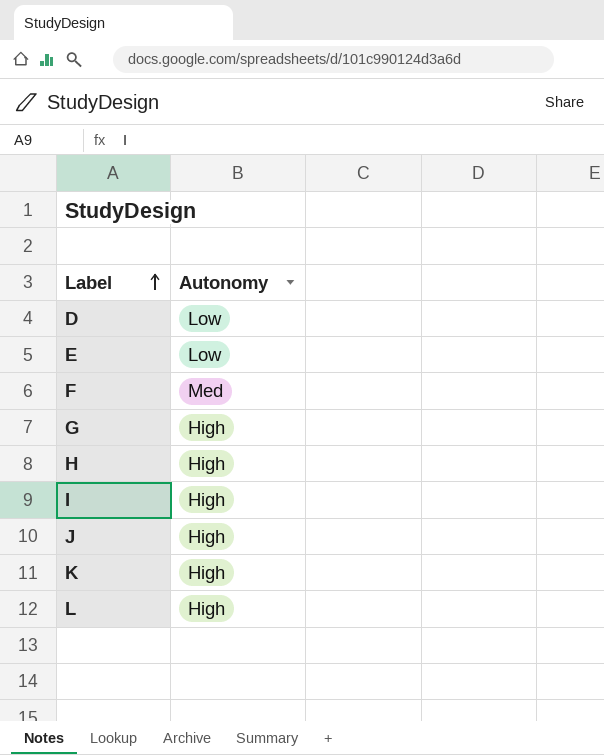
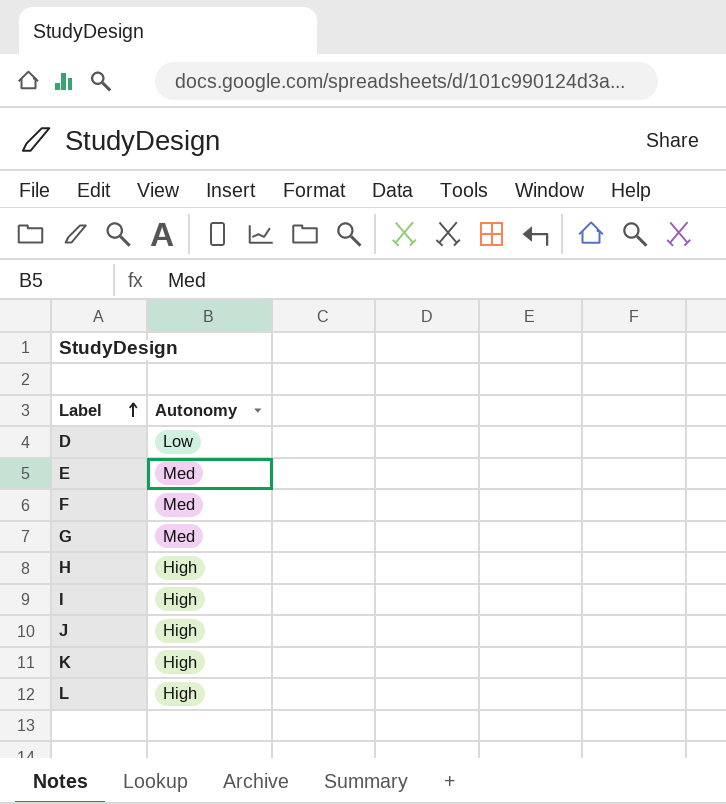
E | Autonomy: Low -> Med
G | Autonomy: High -> Med

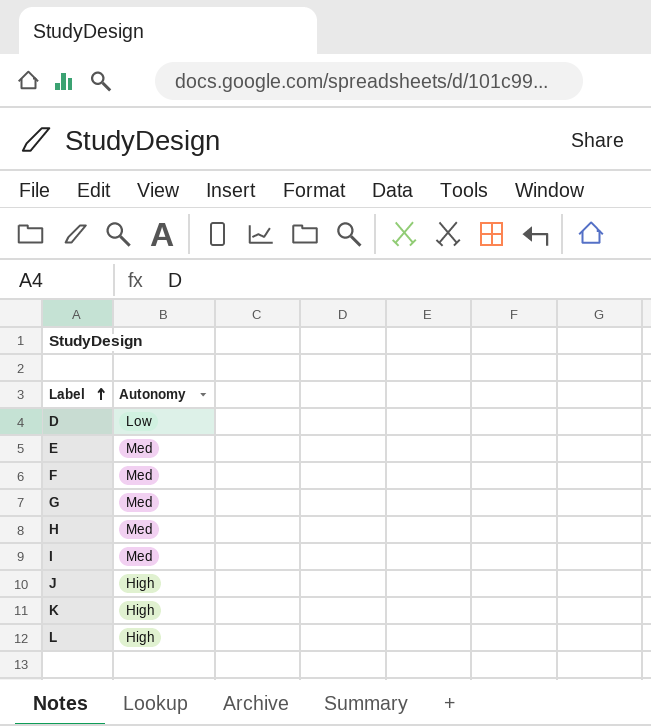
H | Autonomy: High -> Med
I | Autonomy: High -> Med

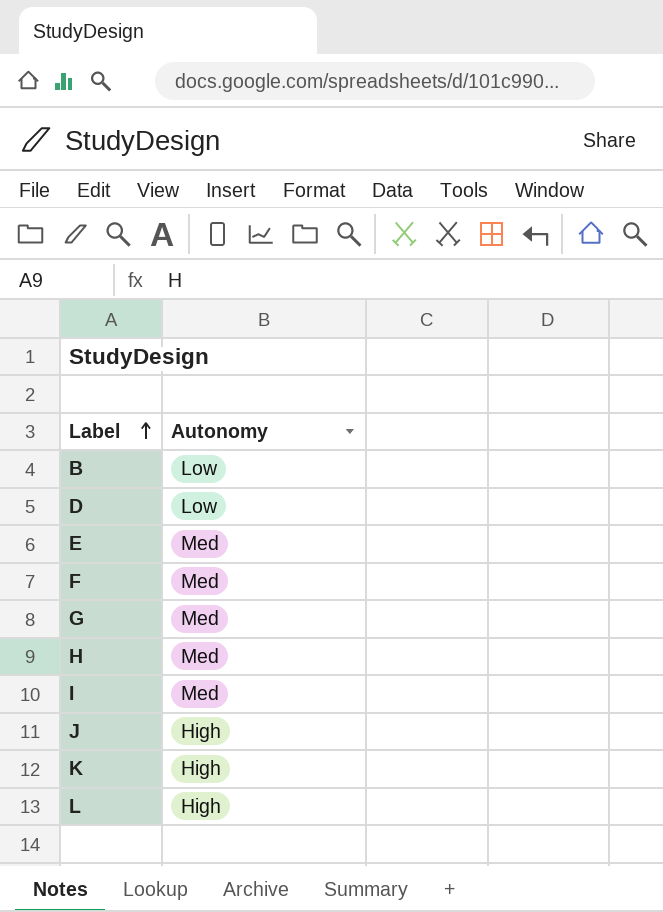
row B: none -> Low

